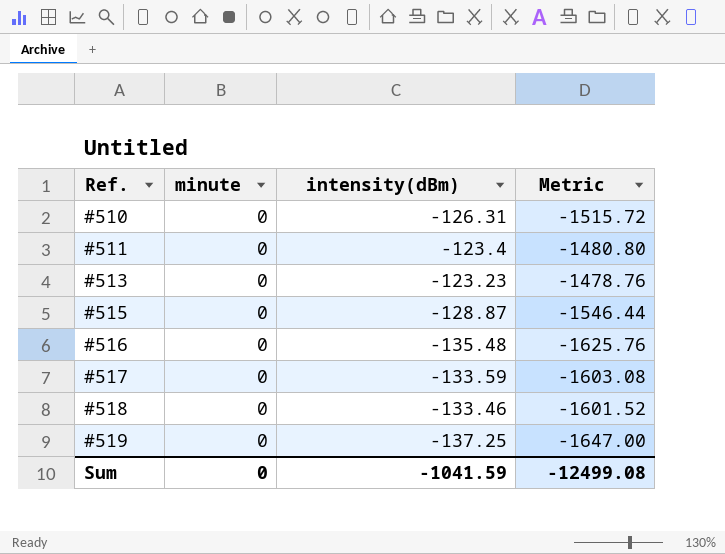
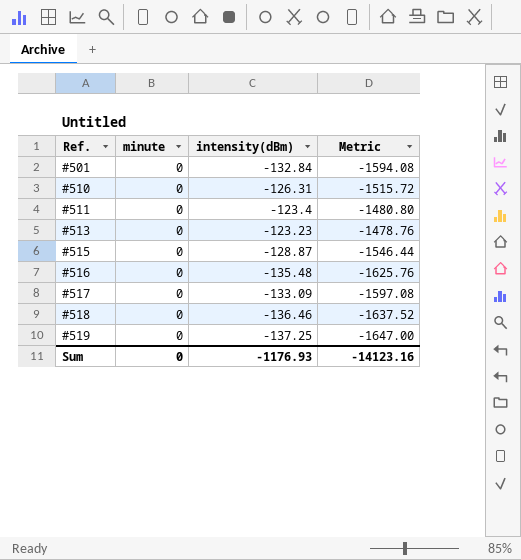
row #501: none -> 0 | -132.84 | -1594.08
#517 | intensity(dBm): -133.59 -> -133.09
#517 | Metric: -1603.08 -> -1597.08
#518 | intensity(dBm): -133.46 -> -136.46
#518 | Metric: -1601.52 -> -1637.52
Sum | intensity(dBm): -1041.59 -> -1176.93
Sum | Metric: -12499.08 -> -14123.16

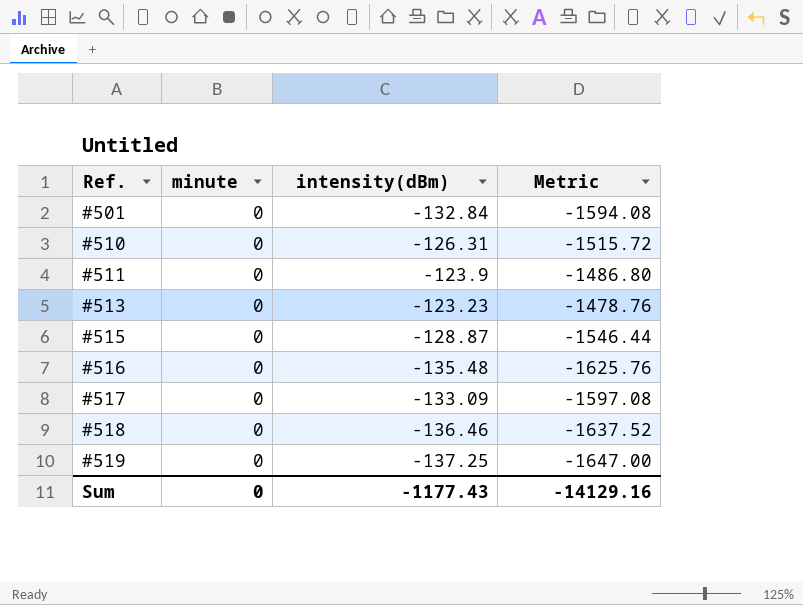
#511 | intensity(dBm): -123.4 -> -123.9
#511 | Metric: -1480.80 -> -1486.80
Sum | intensity(dBm): -1176.93 -> -1177.43
Sum | Metric: -14123.16 -> -14129.16

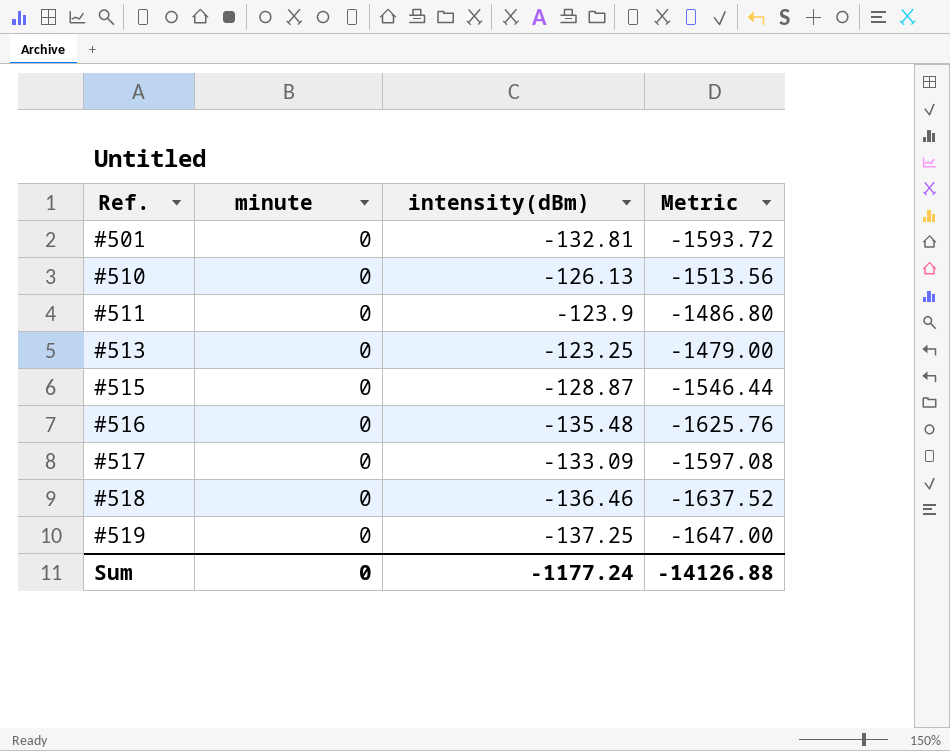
#501 | intensity(dBm): -132.84 -> -132.81
#501 | Metric: -1594.08 -> -1593.72
#510 | intensity(dBm): -126.31 -> -126.13
#510 | Metric: -1515.72 -> -1513.56
#513 | intensity(dBm): -123.23 -> -123.25
#513 | Metric: -1478.76 -> -1479.00
Sum | intensity(dBm): -1177.43 -> -1177.24
Sum | Metric: -14129.16 -> -14126.88

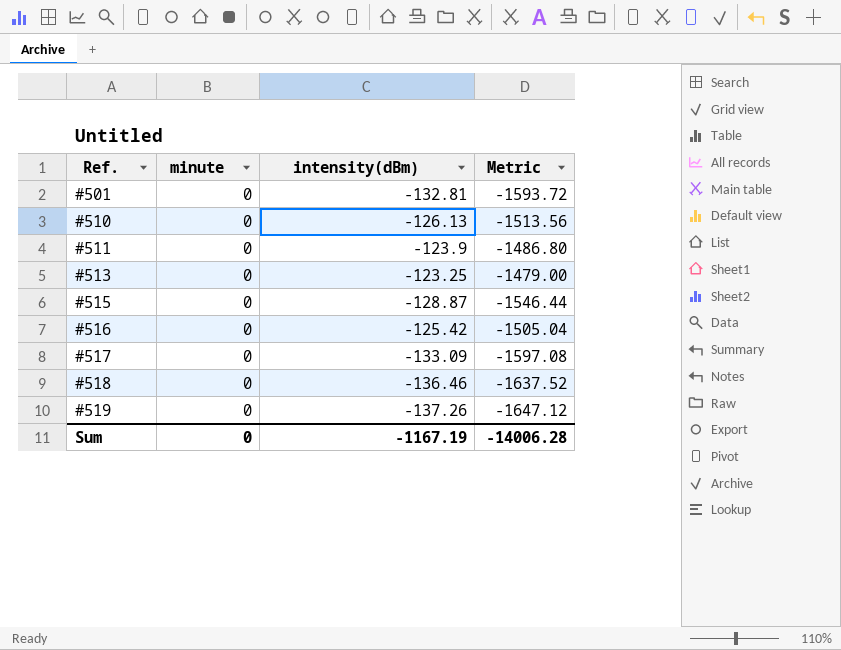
#516 | intensity(dBm): -135.48 -> -125.42
#516 | Metric: -1625.76 -> -1505.04
#519 | intensity(dBm): -137.25 -> -137.26
#519 | Metric: -1647.00 -> -1647.12
Sum | intensity(dBm): -1177.24 -> -1167.19
Sum | Metric: -14126.88 -> -14006.28

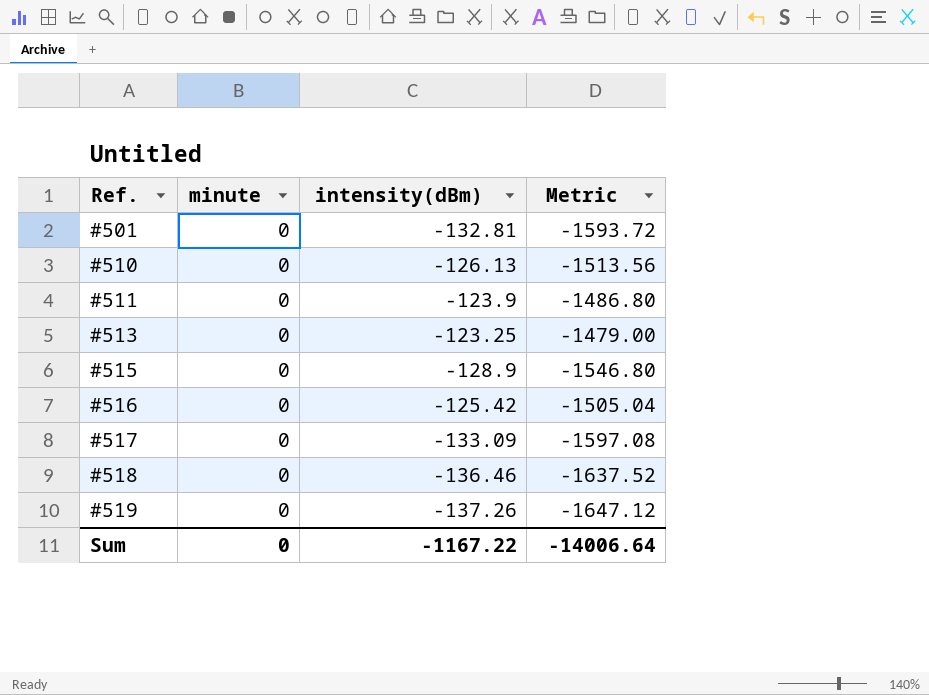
#515 | intensity(dBm): -128.87 -> -128.9
#515 | Metric: -1546.44 -> -1546.80
Sum | intensity(dBm): -1167.19 -> -1167.22
Sum | Metric: -14006.28 -> -14006.64

